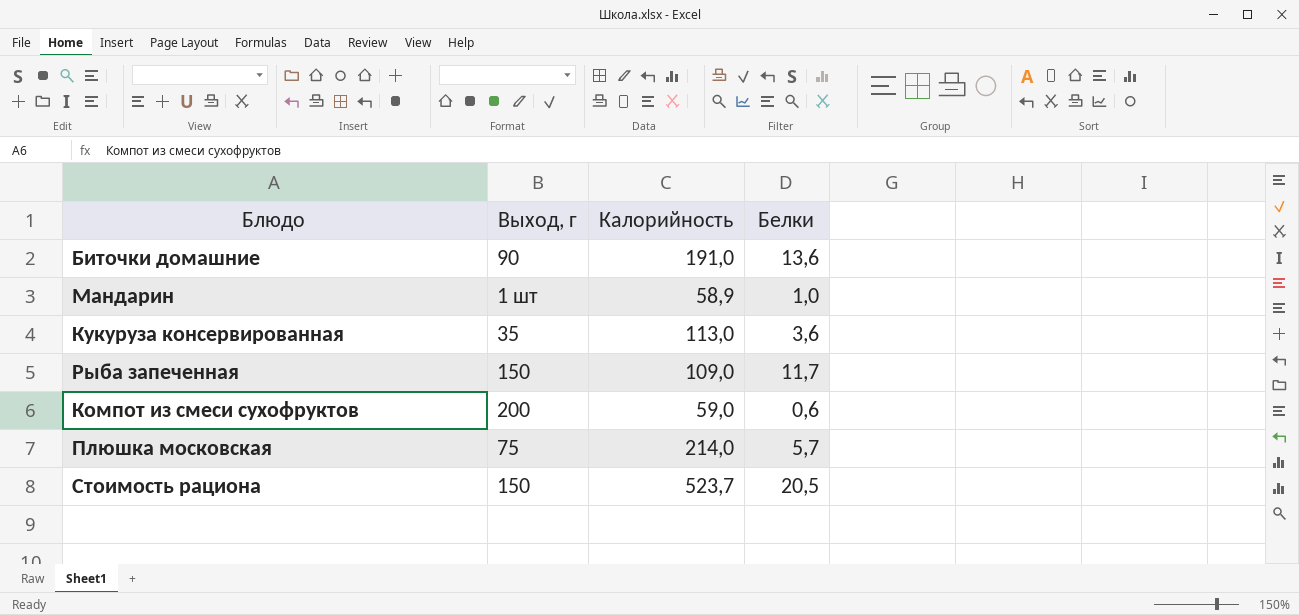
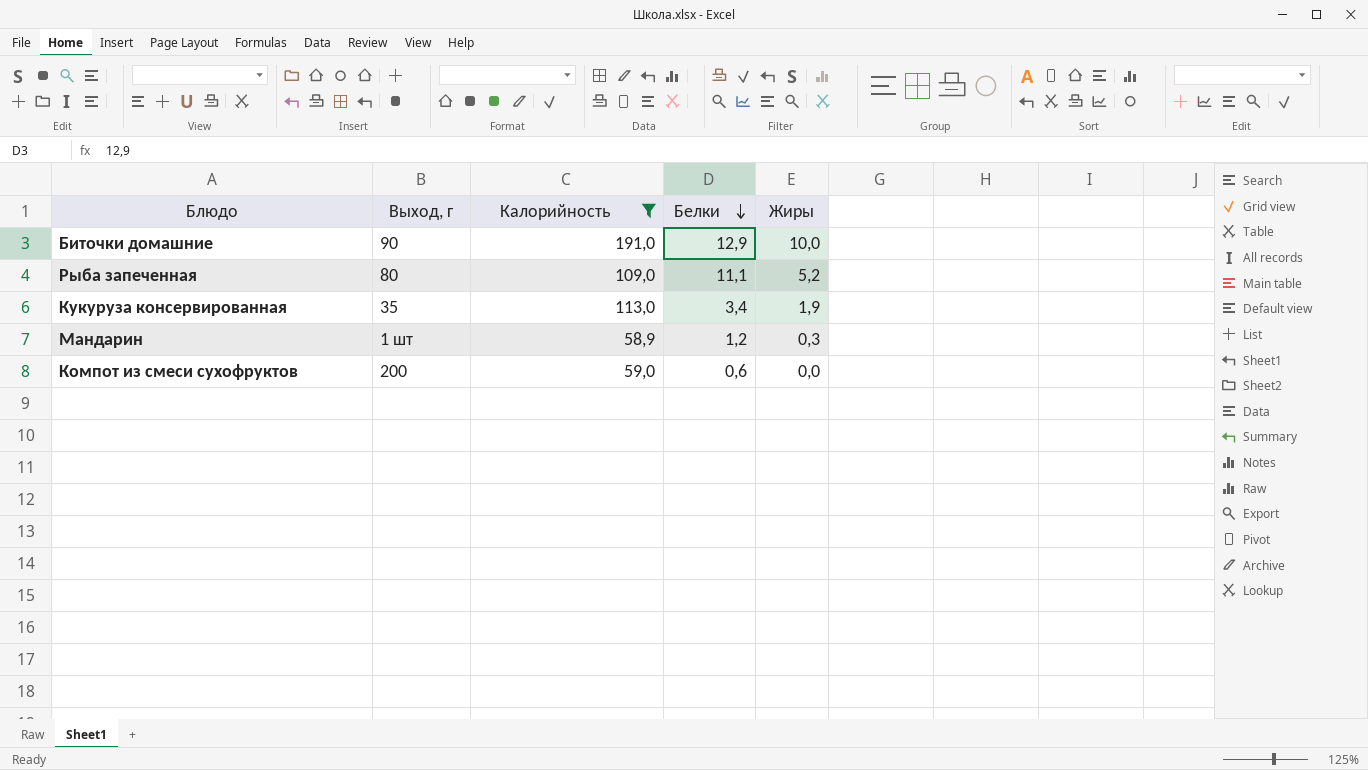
filter: none -> Калорийность <= 191,0
row order: none -> Белки descending
column Жиры | position: none -> 5
Биточки домашние | Белки: 13,6 -> 12,9
Рыба запеченная | Выход, г: 150 -> 80
Рыба запеченная | Белки: 11,7 -> 11,1
Кукуруза консервированная | Белки: 3,6 -> 3,4
Мандарин | Белки: 1,0 -> 1,2

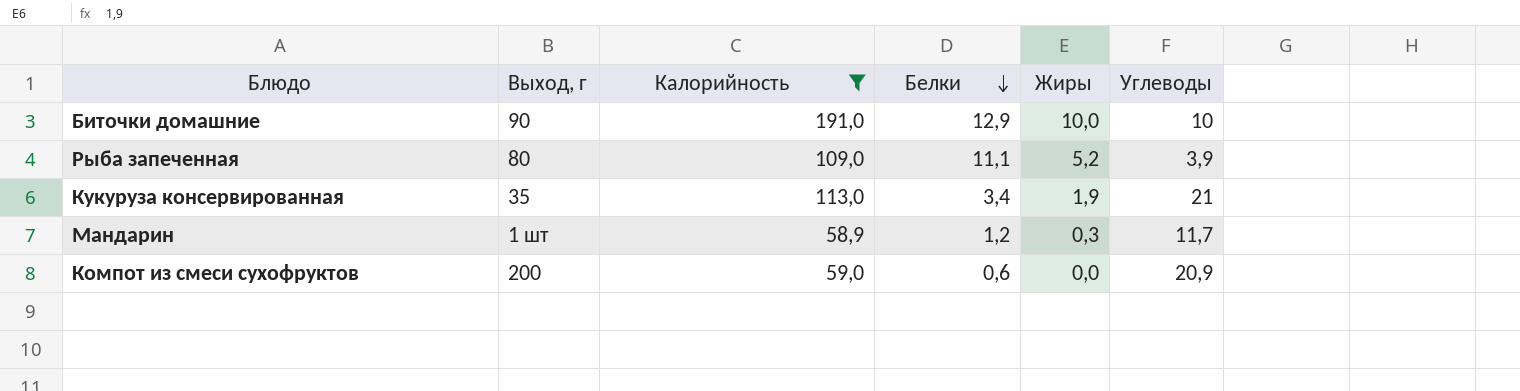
column Углеводы | position: none -> 6

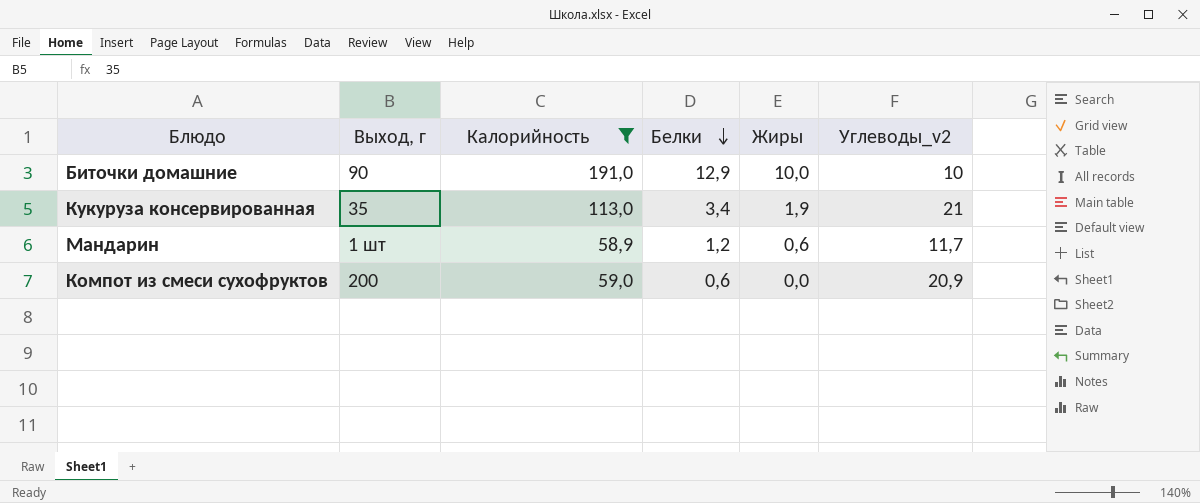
column name: Углеводы -> Углеводы_v2
row Рыба запеченная: 80 | 109,0 | 11,1 | 5,2 | 3,9 -> none
Мандарин | Жиры: 0,3 -> 0,6

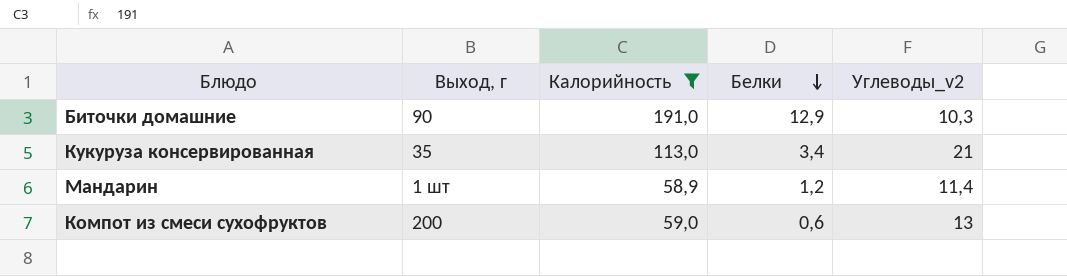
column Жиры | position: 5 -> none
Биточки домашние | Углеводы_v2: 10 -> 10,3
Мандарин | Углеводы_v2: 11,7 -> 11,4
Компот из смеси сухофруктов | Углеводы_v2: 20,9 -> 13

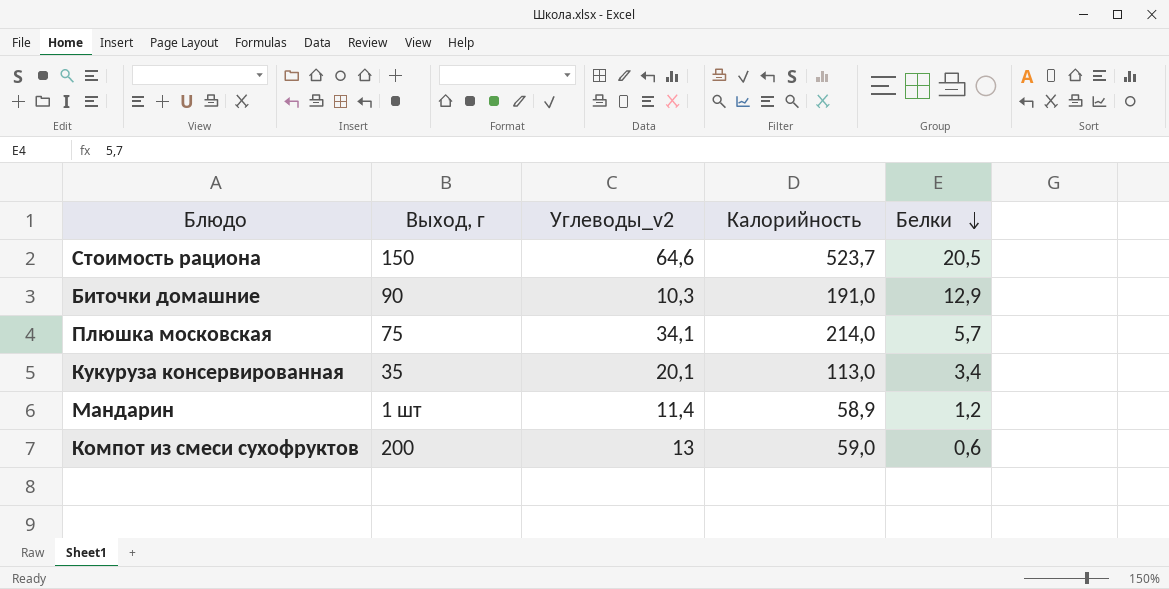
filter: Калорийность <= 191,0 -> none
column Углеводы_v2 | position: 5 -> 3
Кукуруза консервированная | Углеводы_v2: 21 -> 20,1

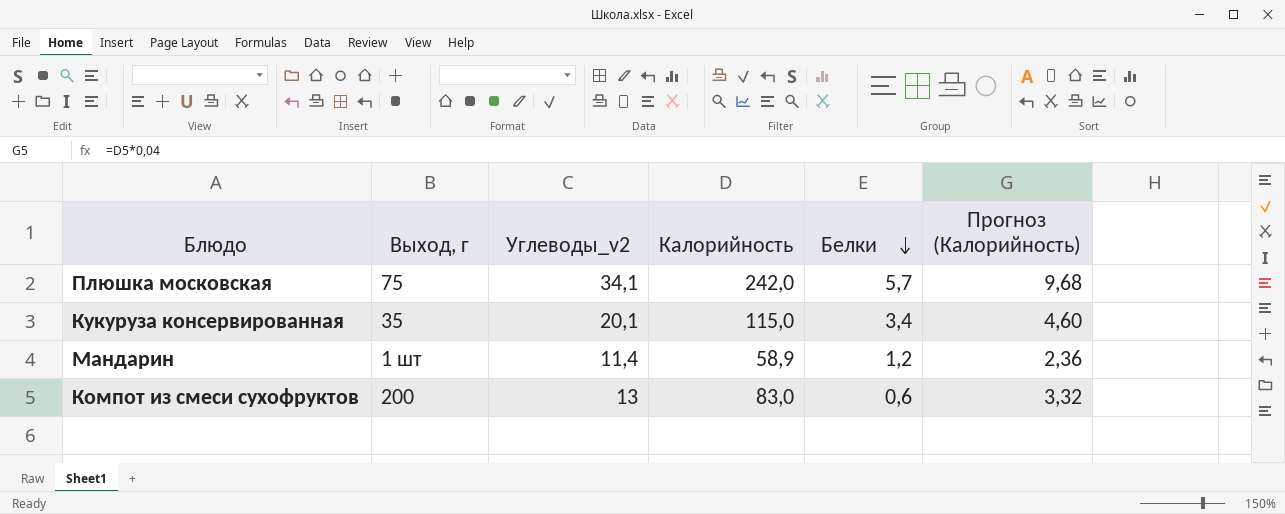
column Прогноз (Калорийность) | formula: none -> [Калорийность] * 0,04
row Стоимость рациона: 150 | 64,6 | 523,7 | 20,5 -> none
row Биточки домашние: 90 | 10,3 | 191,0 | 12,9 -> none
Плюшка московская | Калорийность: 214,0 -> 242,0
Кукуруза консервированная | Калорийность: 113,0 -> 115,0
Компот из смеси сухофруктов | Калорийность: 59,0 -> 83,0

